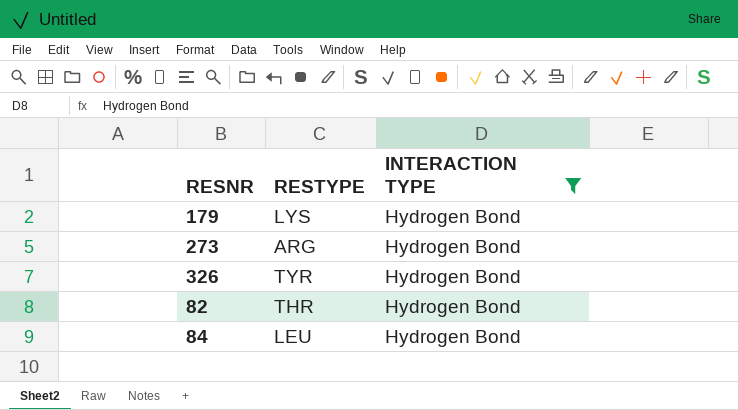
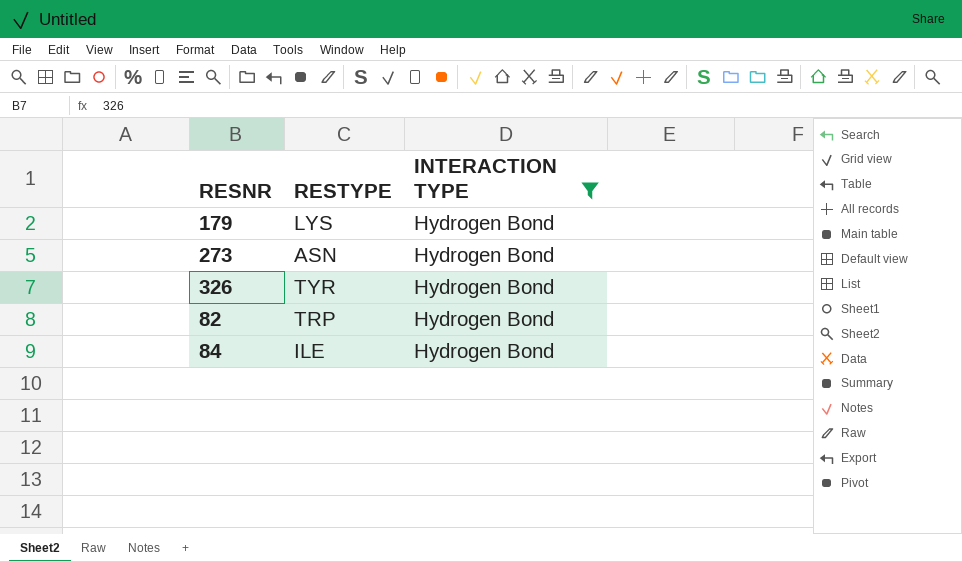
273 | RESTYPE: ARG -> ASN
82 | RESTYPE: THR -> TRP
84 | RESTYPE: LEU -> ILE

